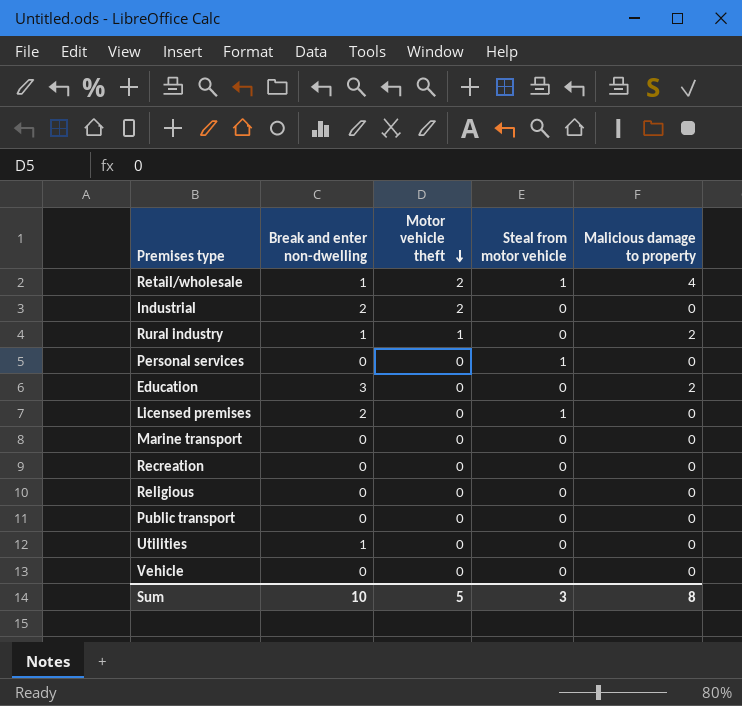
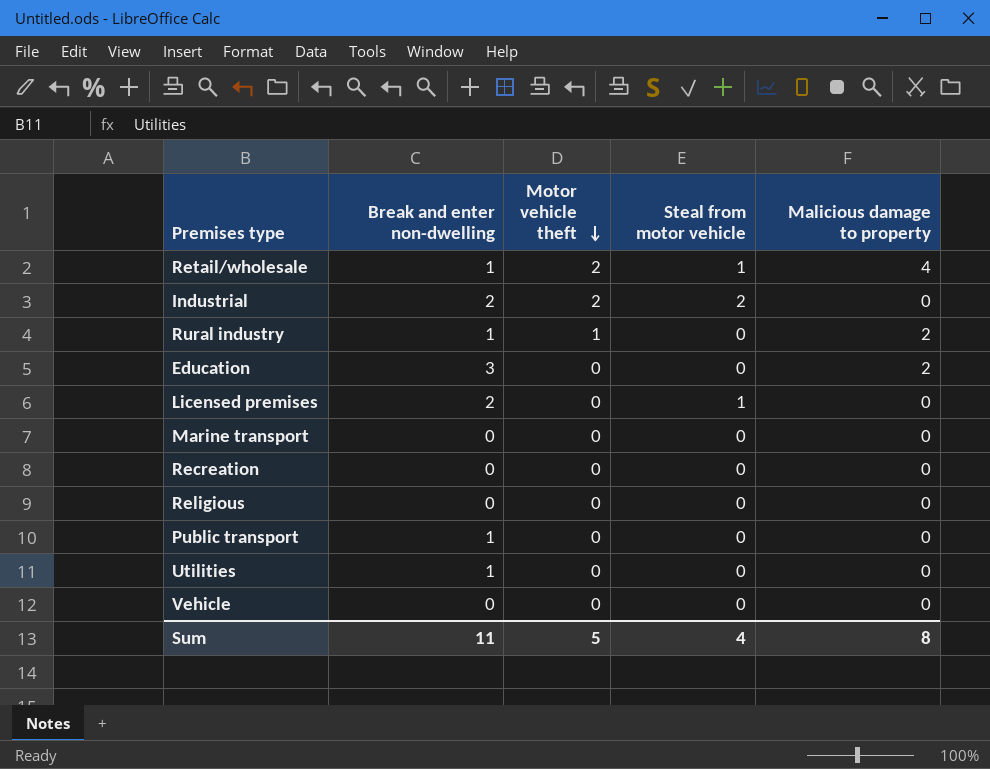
row Personal services: 0 | 0 | 1 | 0 -> none
Industrial | Steal from motor vehicle: 0 -> 2
Public transport | Break and enter non-dwelling: 0 -> 1
Sum | Break and enter non-dwelling: 10 -> 11
Sum | Steal from motor vehicle: 3 -> 4

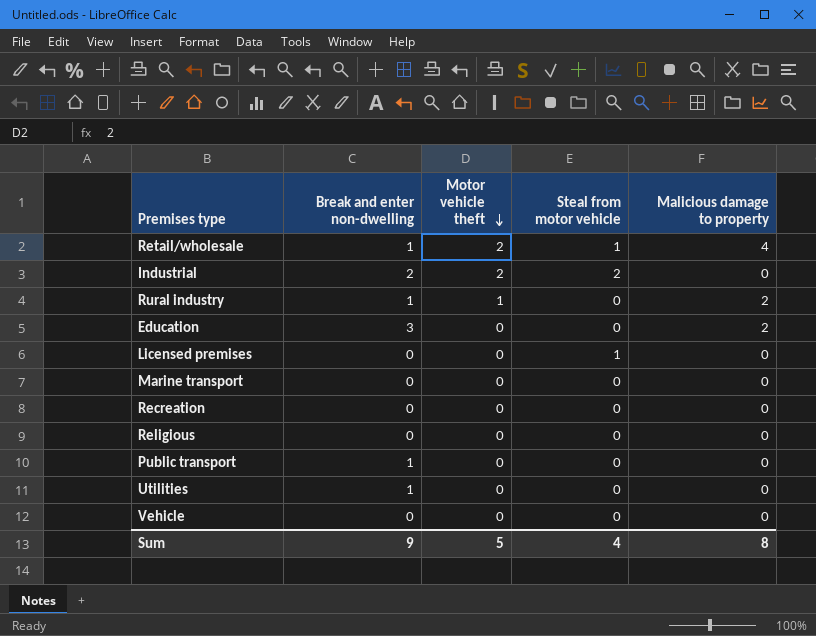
Licensed premises | Break and enter non-dwelling: 2 -> 0
Sum | Break and enter non-dwelling: 11 -> 9

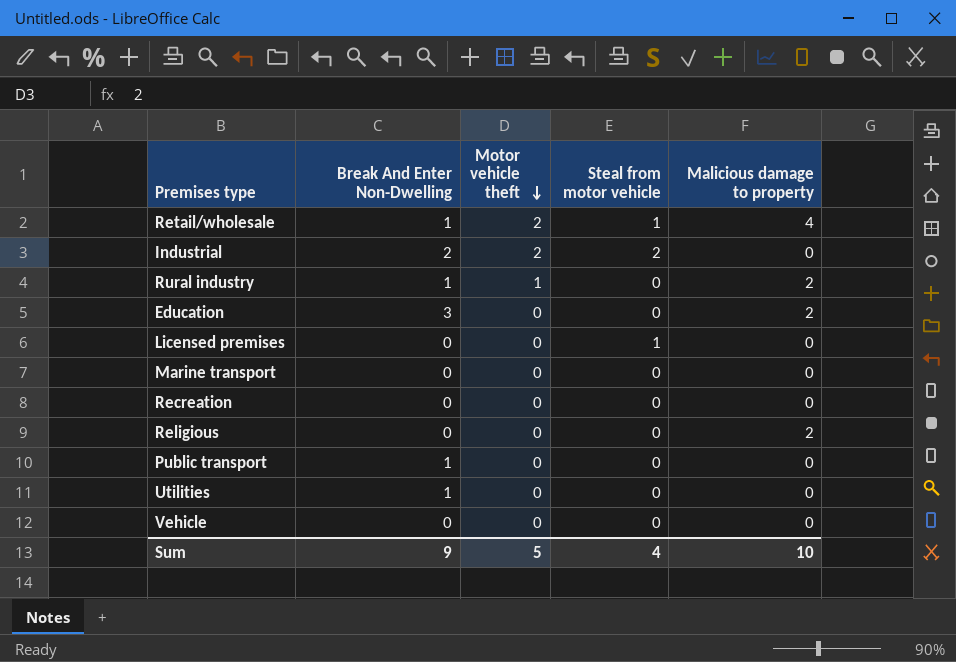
column name: Break and enter non-dwelling -> Break And Enter Non-Dwelling
Religious | Malicious damage to property: 0 -> 2
Sum | Malicious damage to property: 8 -> 10

